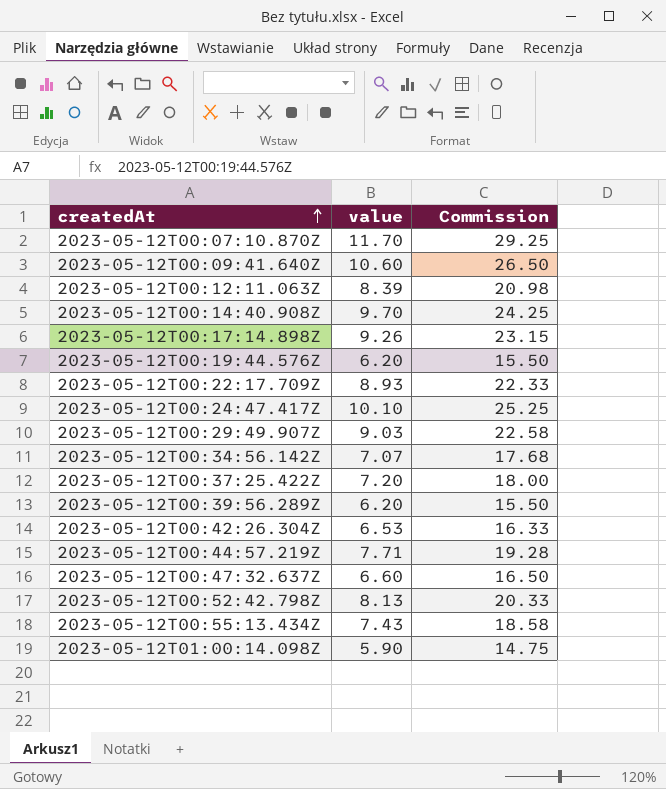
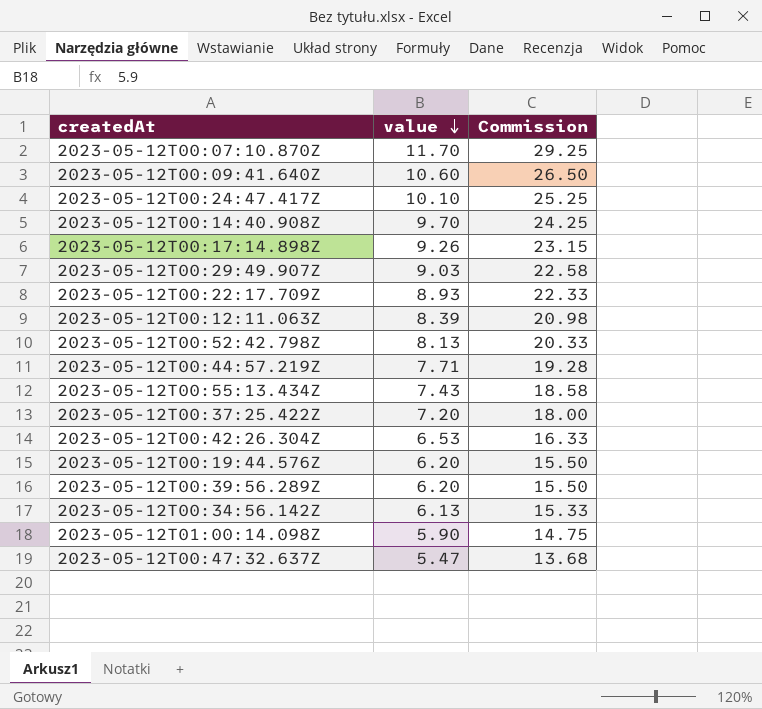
row order: createdAt ascending -> value descending
2023-05-12T00:34:56.142Z | value: 7.07 -> 6.13
2023-05-12T00:34:56.142Z | Commission: 17.68 -> 15.33
2023-05-12T00:47:32.637Z | value: 6.60 -> 5.47
2023-05-12T00:47:32.637Z | Commission: 16.50 -> 13.68

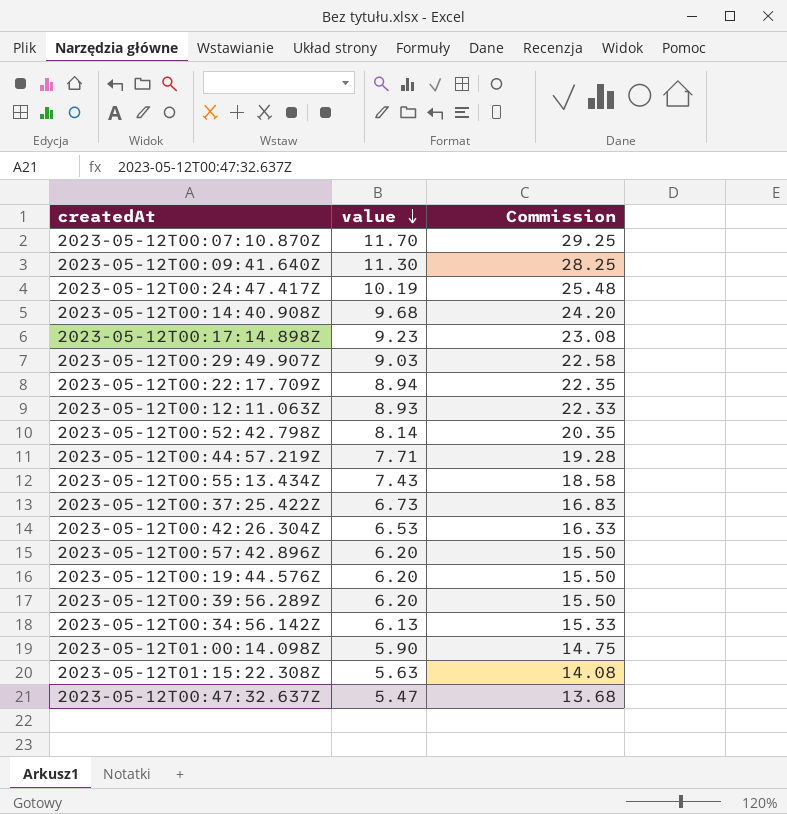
2023-05-12T00:09:41.640Z | value: 10.60 -> 11.30
2023-05-12T00:09:41.640Z | Commission: 26.50 -> 28.25
2023-05-12T00:24:47.417Z | value: 10.10 -> 10.19
2023-05-12T00:24:47.417Z | Commission: 25.25 -> 25.48
2023-05-12T00:14:40.908Z | value: 9.70 -> 9.68
2023-05-12T00:14:40.908Z | Commission: 24.25 -> 24.20
2023-05-12T00:17:14.898Z | value: 9.26 -> 9.23
2023-05-12T00:17:14.898Z | Commission: 23.15 -> 23.08
2023-05-12T00:22:17.709Z | value: 8.93 -> 8.94
2023-05-12T00:22:17.709Z | Commission: 22.33 -> 22.35
2023-05-12T00:12:11.063Z | value: 8.39 -> 8.93
2023-05-12T00:12:11.063Z | Commission: 20.98 -> 22.33
2023-05-12T00:52:42.798Z | value: 8.13 -> 8.14
2023-05-12T00:52:42.798Z | Commission: 20.33 -> 20.35
2023-05-12T00:37:25.422Z | value: 7.20 -> 6.73
2023-05-12T00:37:25.422Z | Commission: 18.00 -> 16.83
row 2023-05-12T00:57:42.896Z: none -> 6.20 | 15.50
row 2023-05-12T01:15:22.308Z: none -> 5.63 | 14.08

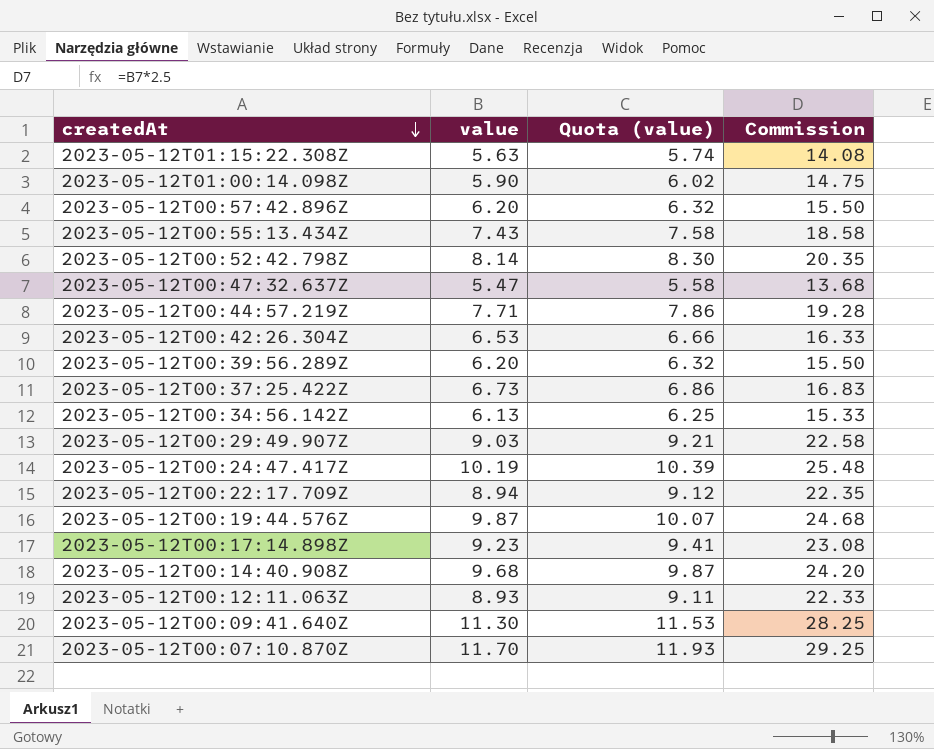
row order: value descending -> createdAt descending
column Quota (value) | formula: none -> [value] * 1.02
2023-05-12T00:19:44.576Z | value: 6.20 -> 9.87
2023-05-12T00:19:44.576Z | Commission: 15.50 -> 24.68

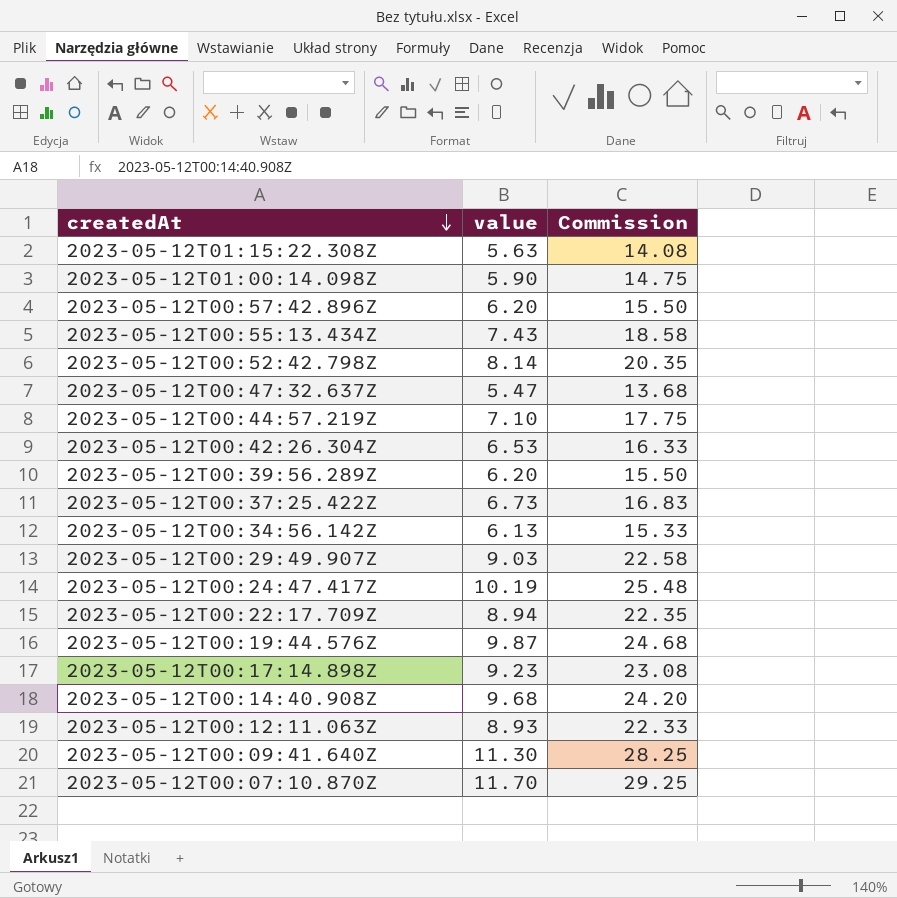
column Quota (value) | formula: [value] * 1.02 -> none
2023-05-12T00:44:57.219Z | value: 7.71 -> 7.10
2023-05-12T00:44:57.219Z | Commission: 19.28 -> 17.75

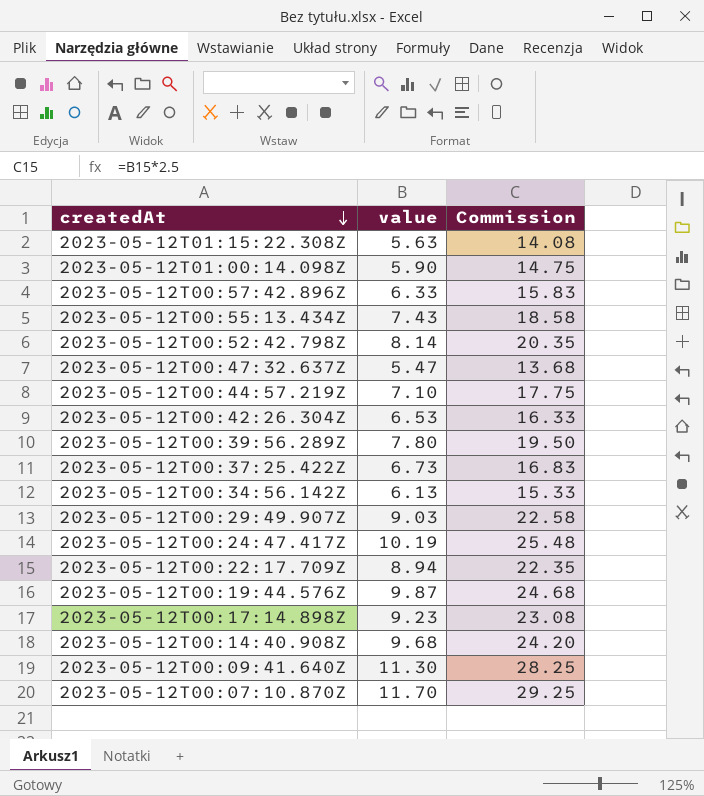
row 2023-05-12T00:12:11.063Z: 8.93 | 22.33 -> none
2023-05-12T00:57:42.896Z | value: 6.20 -> 6.33
2023-05-12T00:57:42.896Z | Commission: 15.50 -> 15.83
2023-05-12T00:39:56.289Z | value: 6.20 -> 7.80
2023-05-12T00:39:56.289Z | Commission: 15.50 -> 19.50

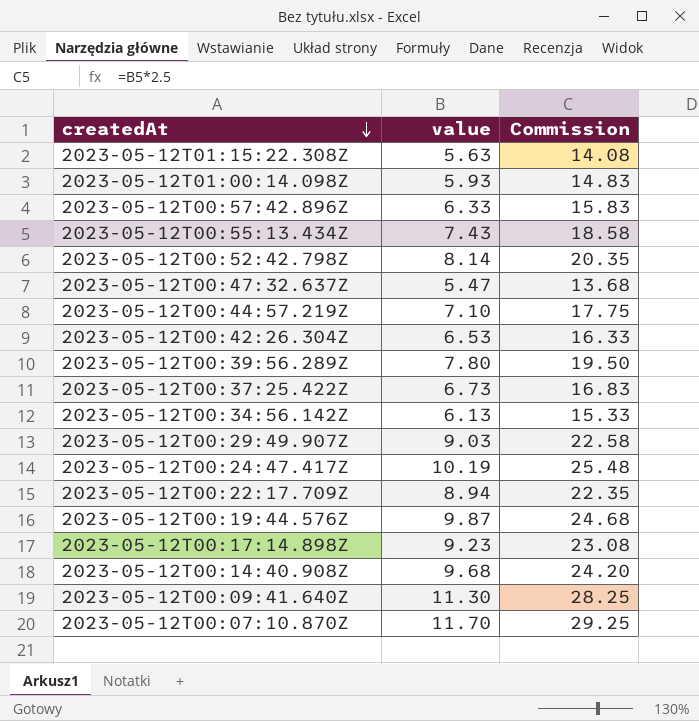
2023-05-12T01:00:14.098Z | value: 5.90 -> 5.93
2023-05-12T01:00:14.098Z | Commission: 14.75 -> 14.83

